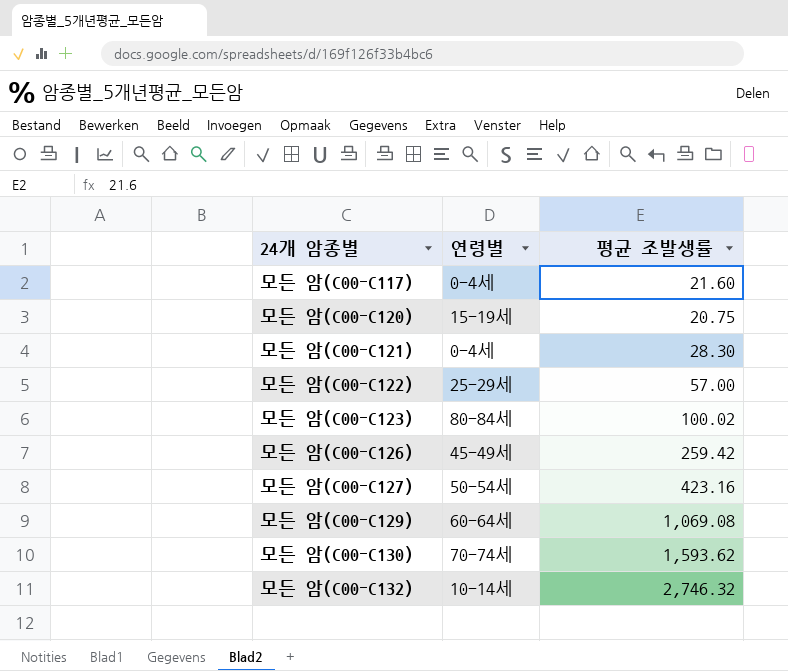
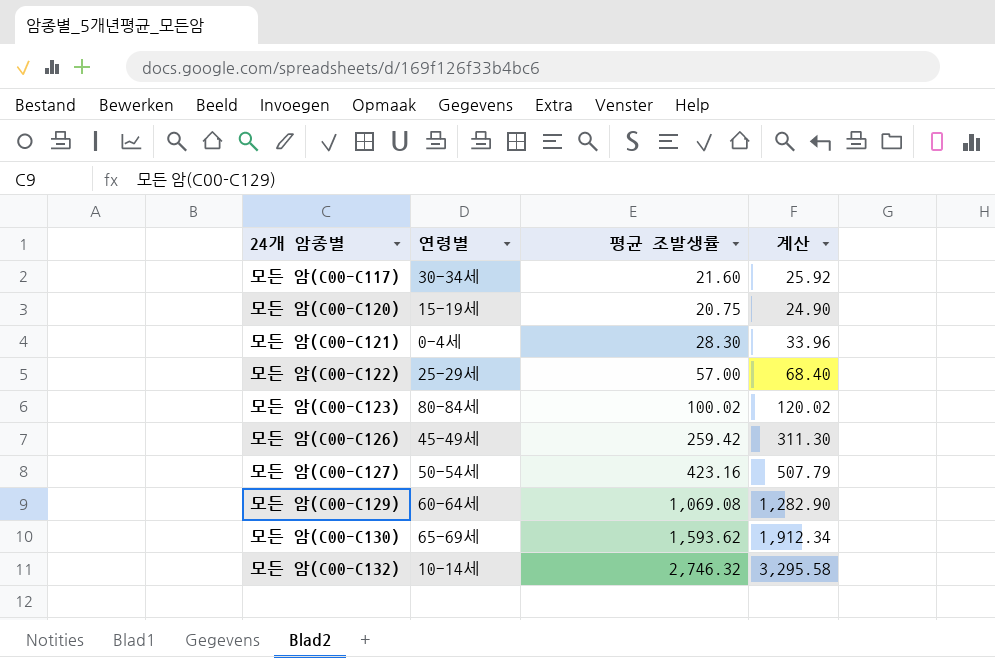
column 계산 | formula: none -> [평균 조발생률] * 1.2
모든 암(C00-C117) | 연령별: 0-4세 -> 30-34세
모든 암(C00-C130) | 연령별: 70-74세 -> 65-69세

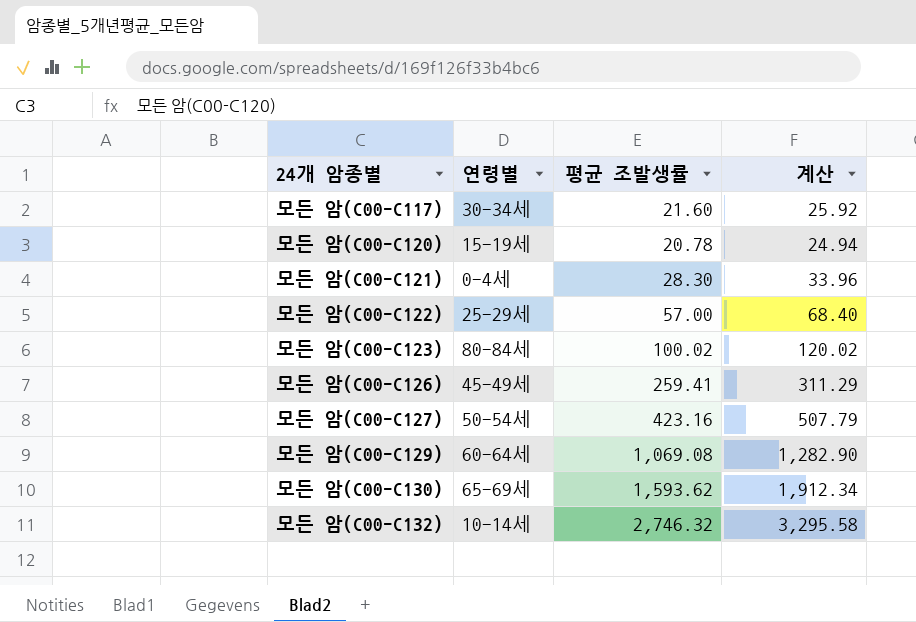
모든 암(C00-C120) | 평균 조발생률: 20.75 -> 20.78
모든 암(C00-C120) | 계산: 24.90 -> 24.94
모든 암(C00-C126) | 평균 조발생률: 259.42 -> 259.41
모든 암(C00-C126) | 계산: 311.30 -> 311.29

